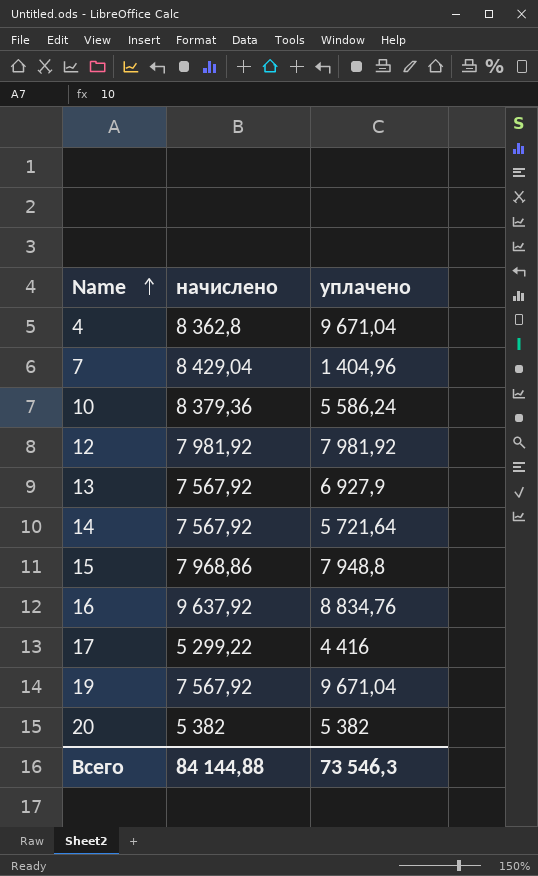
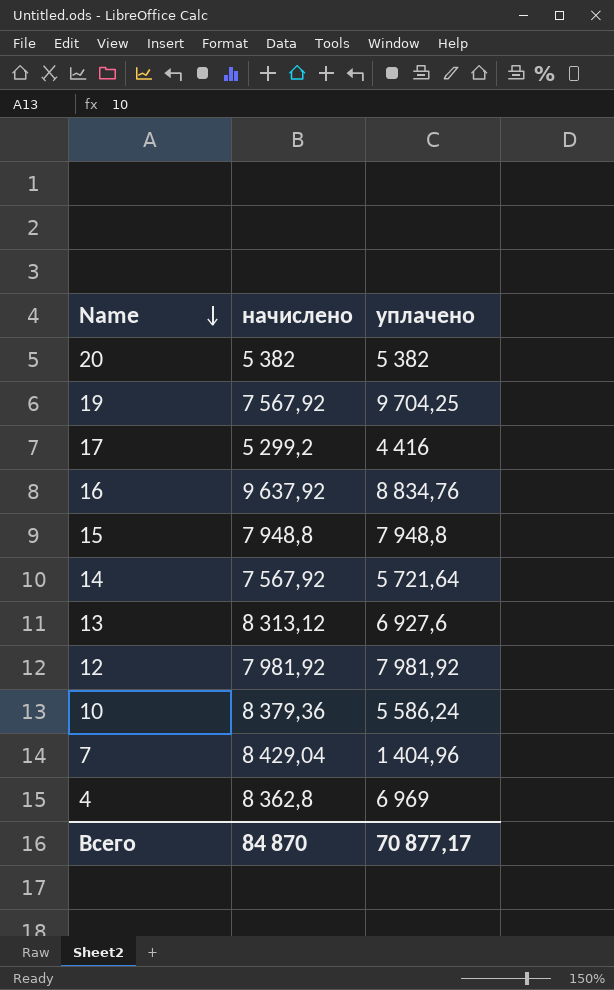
row order: Name ascending -> Name descending
19 | уплачено: 9 671,04 -> 9 704,25
17 | начислено: 5 299,22 -> 5 299,2
15 | начислено: 7 968,86 -> 7 948,8
13 | начислено: 7 567,92 -> 8 313,12
13 | уплачено: 6 927,9 -> 6 927,6
4 | уплачено: 9 671,04 -> 6 969
Всего | начислено: 84 144,88 -> 84 870
Всего | уплачено: 73 546,3 -> 70 877,17

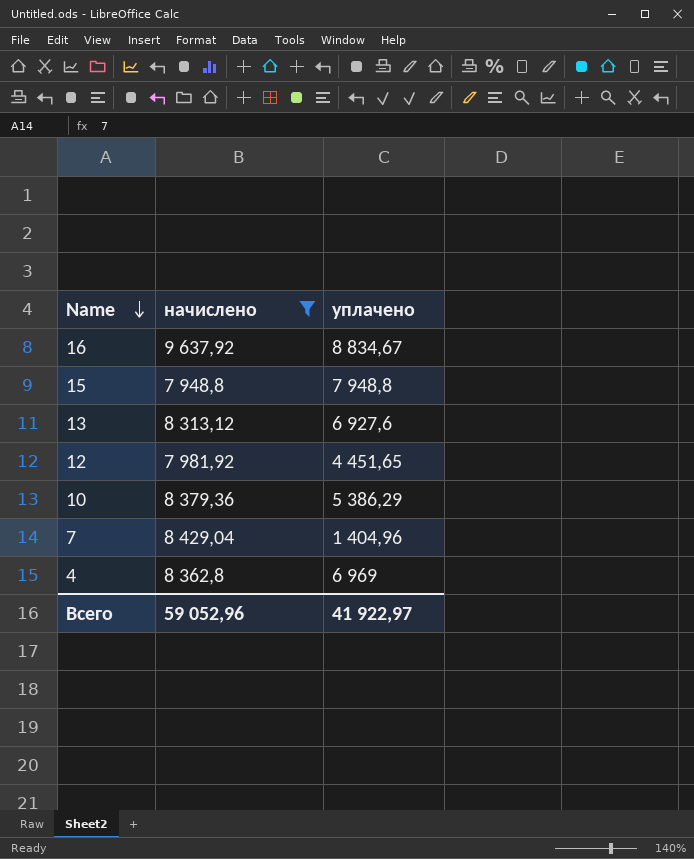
filter: none -> начислено >= 7 948,8
16 | уплачено: 8 834,76 -> 8 834,67
12 | уплачено: 7 981,92 -> 4 451,65
10 | уплачено: 5 586,24 -> 5 386,29
Всего | начислено: 84 870 -> 59 052,96
Всего | уплачено: 70 877,17 -> 41 922,97

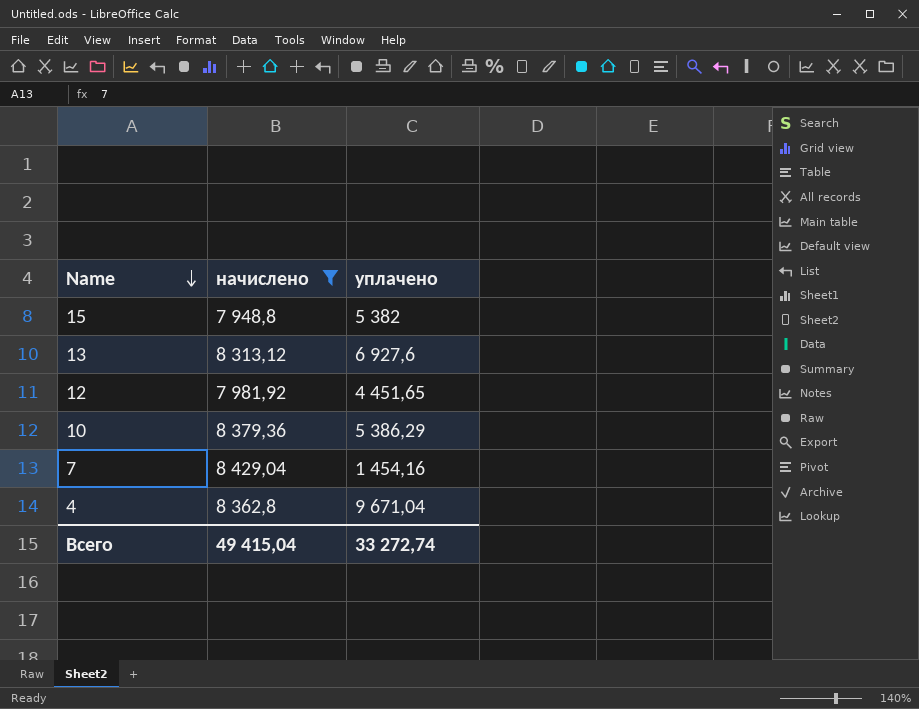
row 16: 9 637,92 | 8 834,67 -> none
15 | уплачено: 7 948,8 -> 5 382
7 | уплачено: 1 404,96 -> 1 454,16
4 | уплачено: 6 969 -> 9 671,04
Всего | начислено: 59 052,96 -> 49 415,04
Всего | уплачено: 41 922,97 -> 33 272,74

